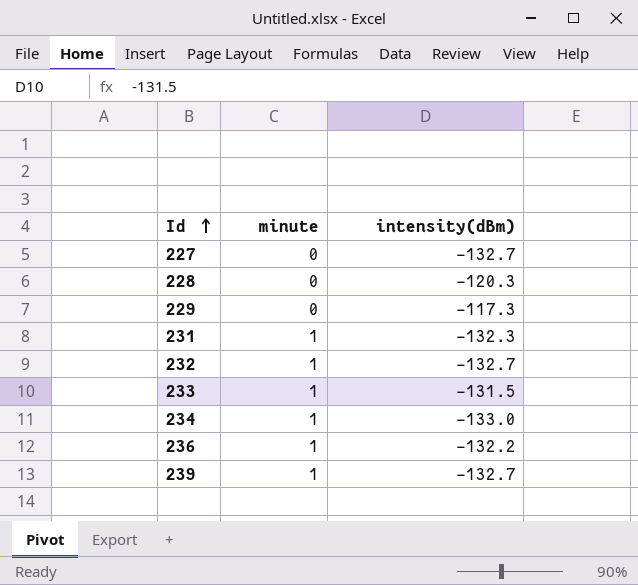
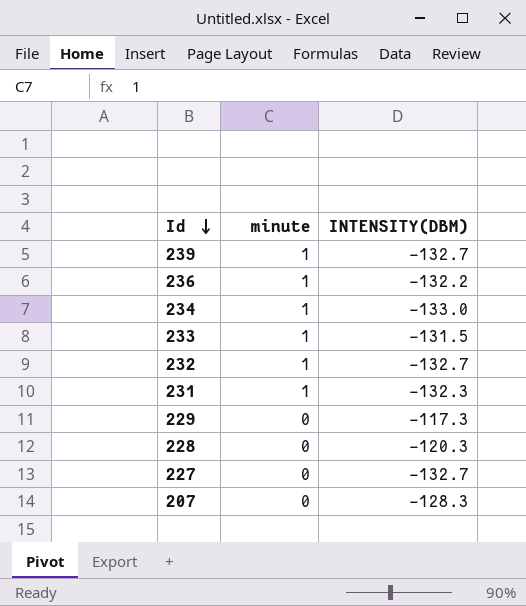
row order: Id ascending -> Id descending
column name: intensity(dBm) -> INTENSITY(DBM)
row 207: none -> 0 | -128.3

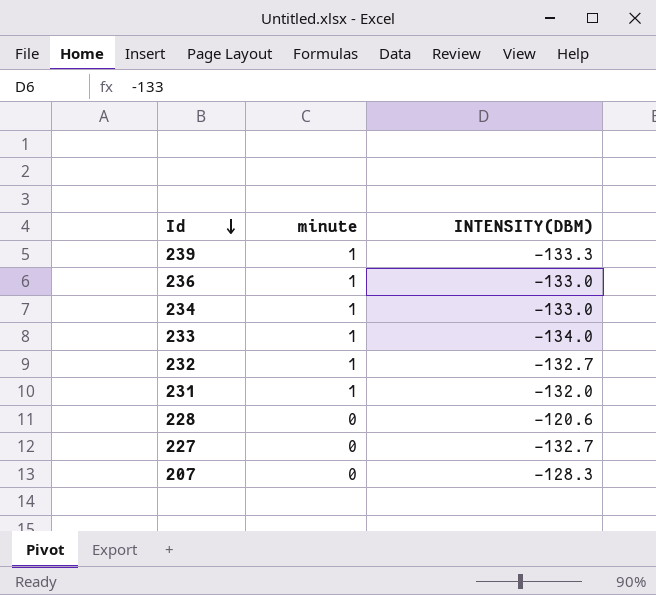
row 229: 0 | -117.3 -> none
239 | INTENSITY(DBM): -132.7 -> -133.3
236 | INTENSITY(DBM): -132.2 -> -133.0
233 | INTENSITY(DBM): -131.5 -> -134.0
231 | INTENSITY(DBM): -132.3 -> -132.0
228 | INTENSITY(DBM): -120.3 -> -120.6

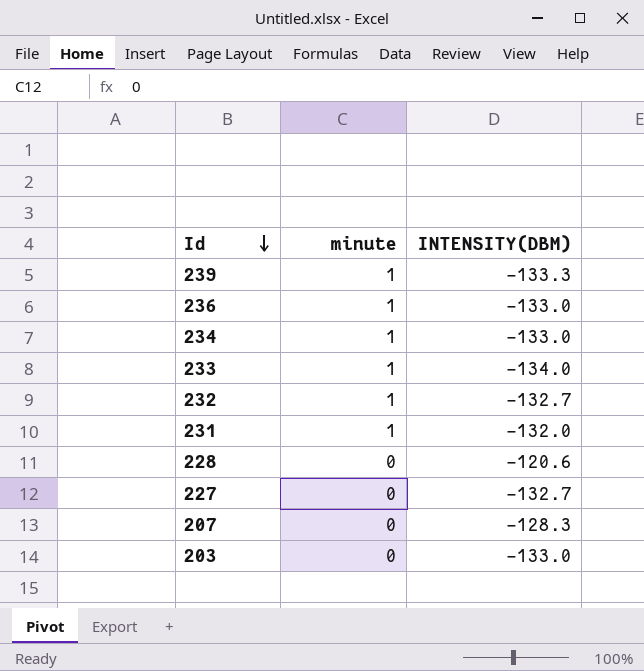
row 203: none -> 0 | -133.0

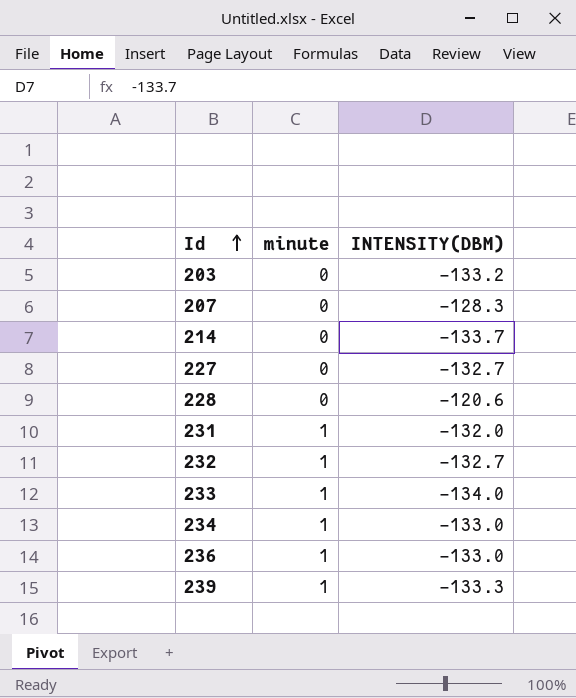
row order: Id descending -> Id ascending
203 | INTENSITY(DBM): -133.0 -> -133.2
row 214: none -> 0 | -133.7

